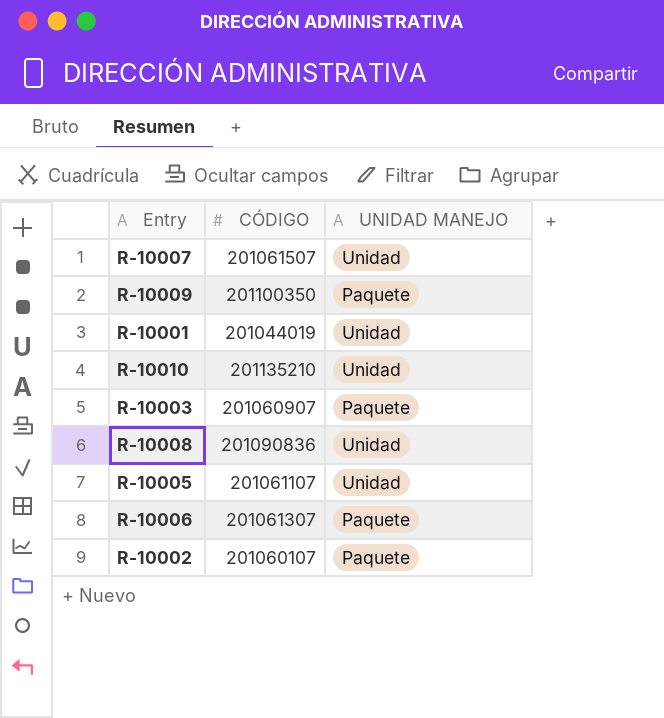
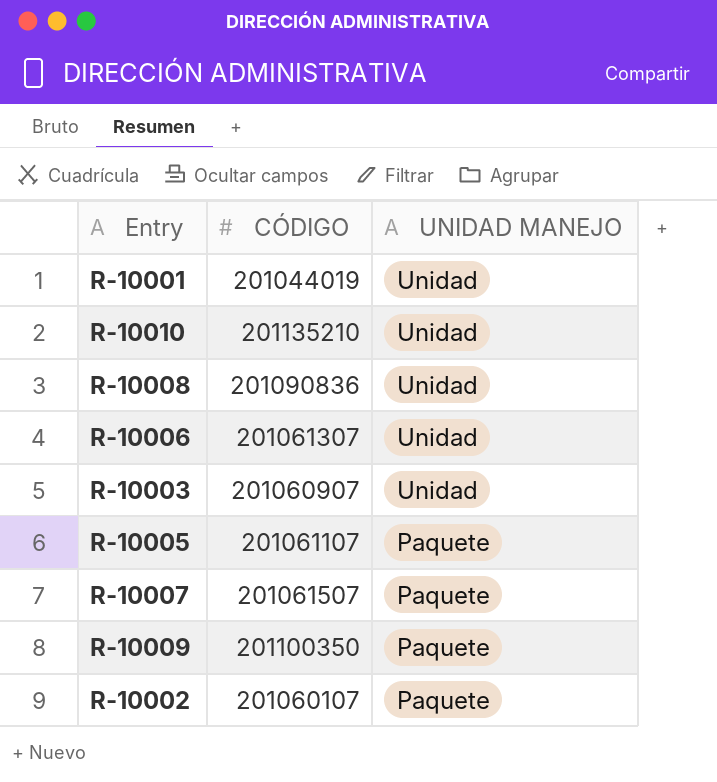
row order: none -> UNIDAD MANEJO descending
R-10006 | UNIDAD MANEJO: Paquete -> Unidad
R-10003 | UNIDAD MANEJO: Paquete -> Unidad
R-10005 | UNIDAD MANEJO: Unidad -> Paquete
R-10007 | UNIDAD MANEJO: Unidad -> Paquete

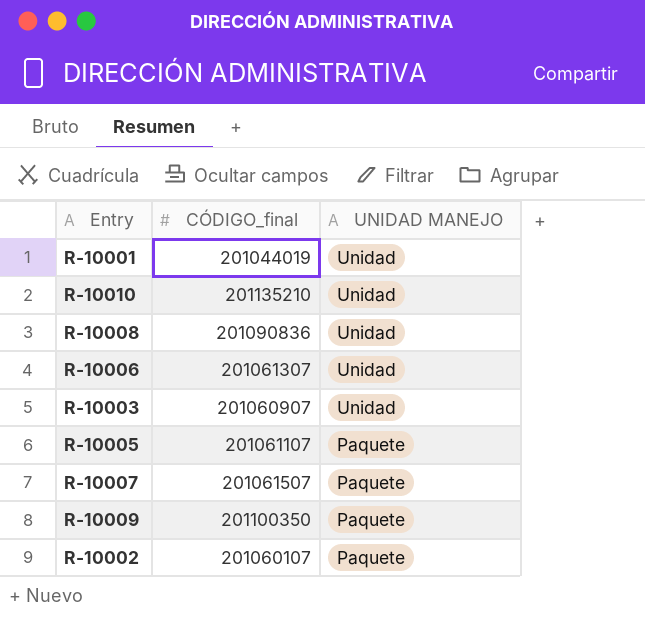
column name: CÓDIGO -> CÓDIGO_final

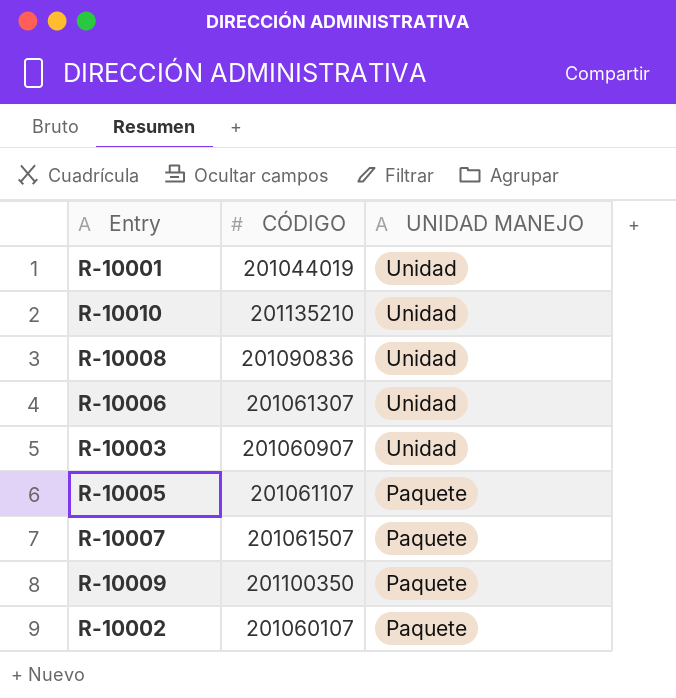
column name: CÓDIGO_final -> CÓDIGO

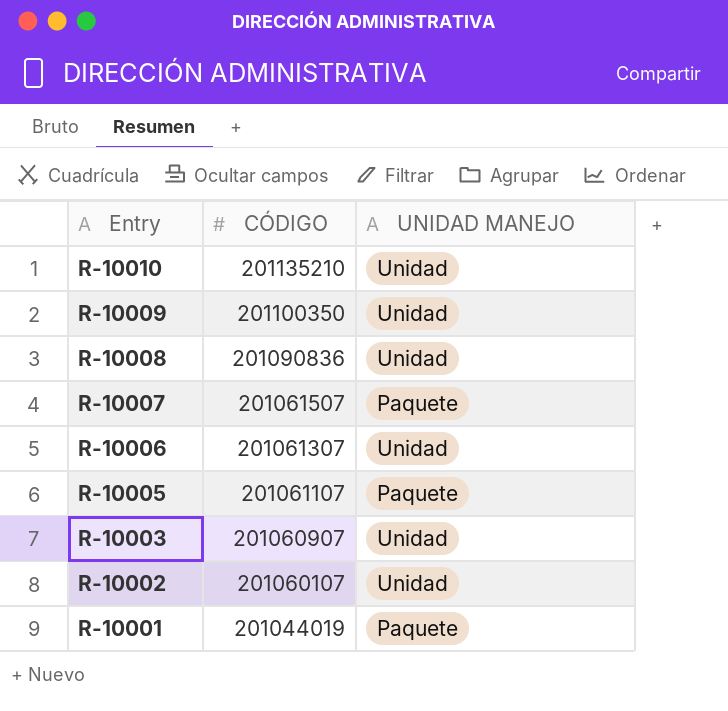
row order: UNIDAD MANEJO descending -> Entry descending
R-10009 | UNIDAD MANEJO: Paquete -> Unidad
R-10002 | UNIDAD MANEJO: Paquete -> Unidad
R-10001 | UNIDAD MANEJO: Unidad -> Paquete

